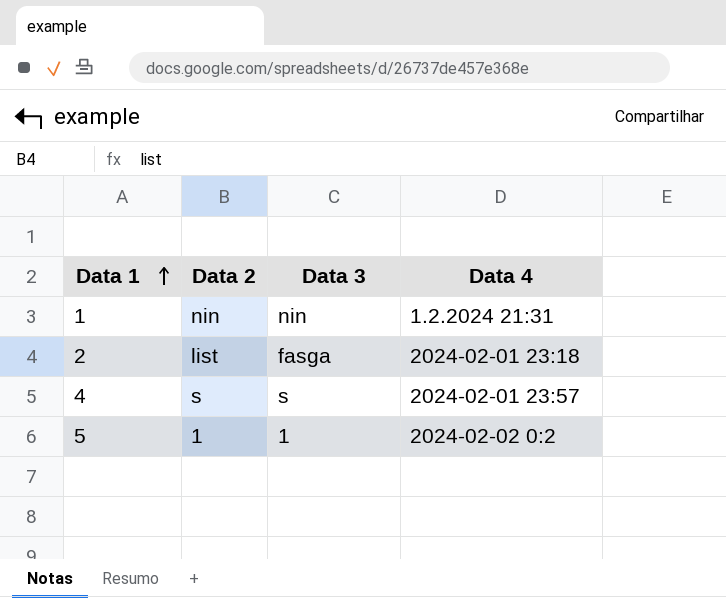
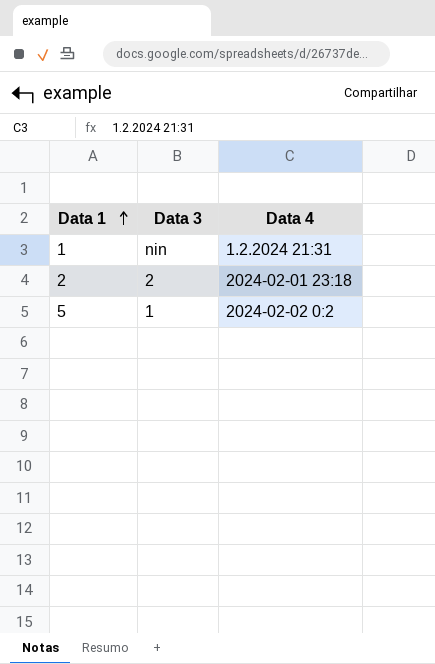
column Data 2 | position: 2 -> none
row 4: s | s | 2024-02-01 23:57 -> none
2 | Data 3: fasga -> 2

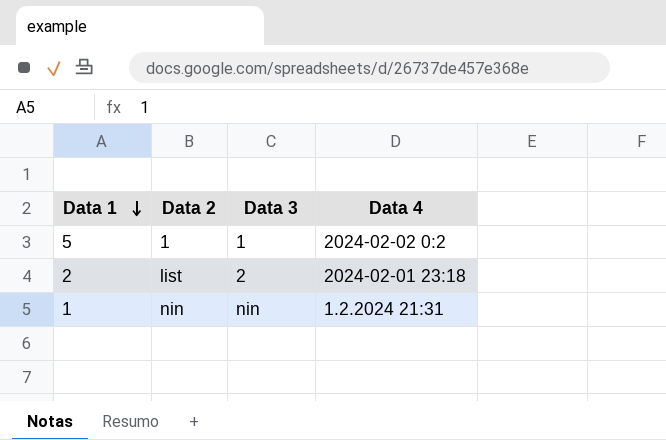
row order: Data 1 ascending -> Data 1 descending
column Data 2 | position: none -> 2

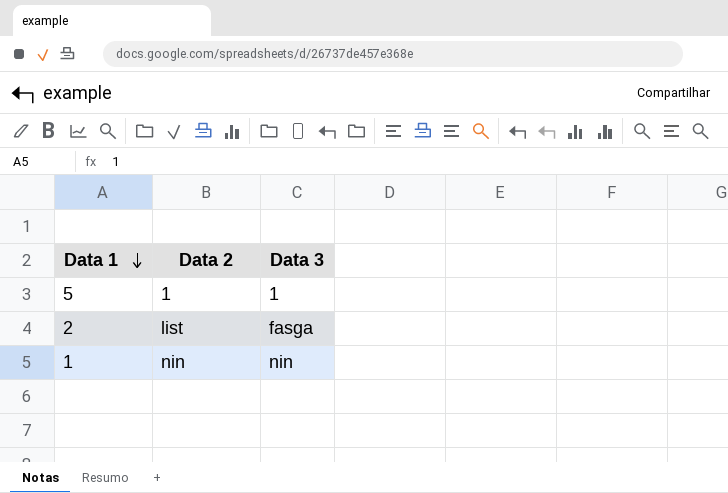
column Data 4 | position: 4 -> none
2 | Data 3: 2 -> fasga

